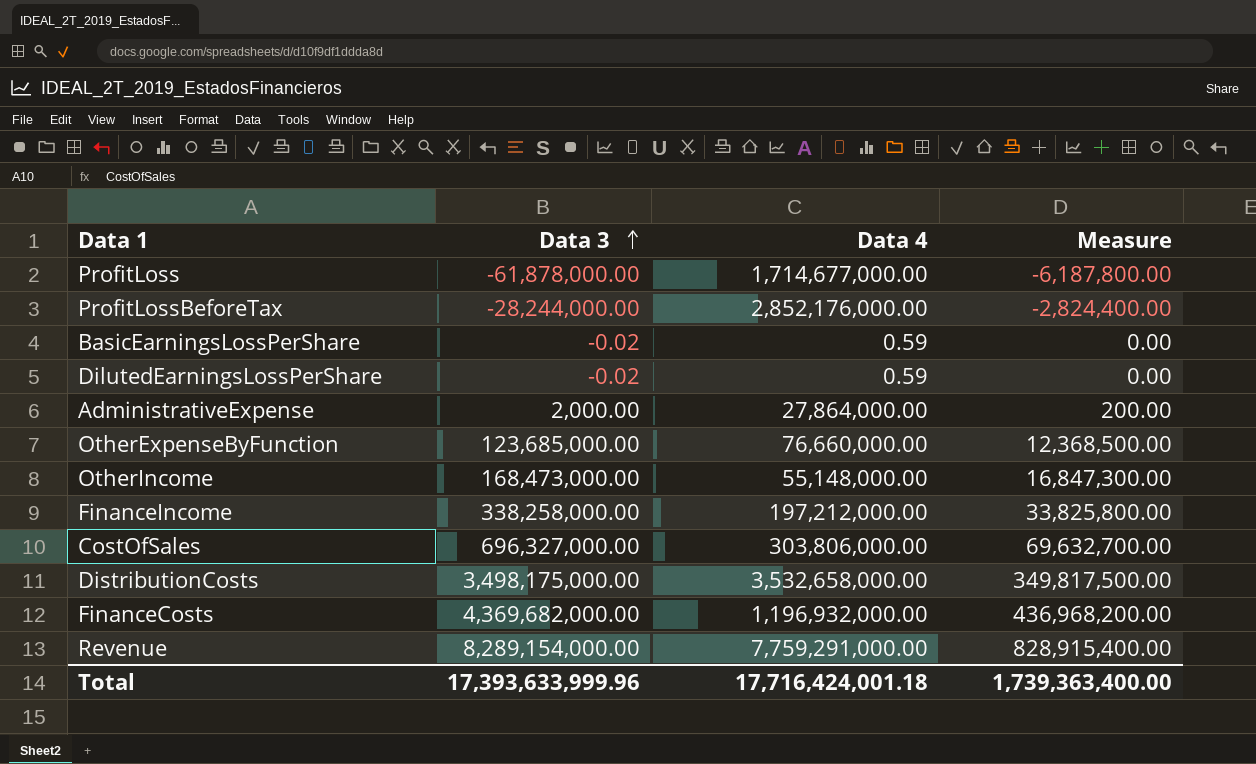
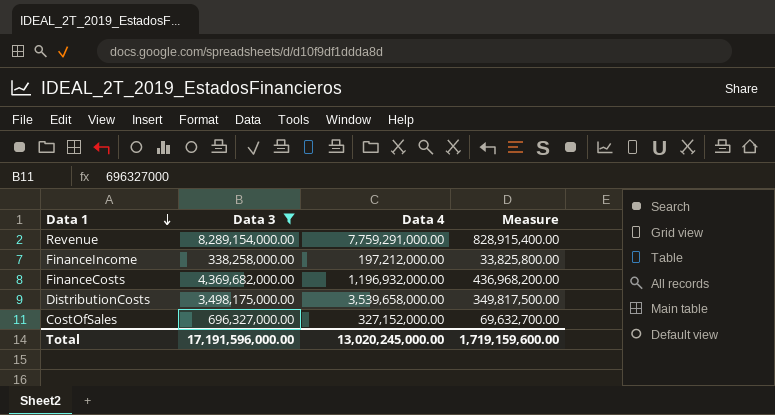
filter: none -> Data 3 >= 338,258,000.00
row order: Data 3 ascending -> Data 1 descending
DistributionCosts | Data 4: 3,532,658,000.00 -> 3,539,658,000.00
CostOfSales | Data 4: 303,806,000.00 -> 327,152,000.00
Total | Data 3: 17,393,633,999.96 -> 17,191,596,000.00
Total | Data 4: 17,716,424,001.18 -> 13,020,245,000.00
Total | Measure: 1,739,363,400.00 -> 1,719,159,600.00

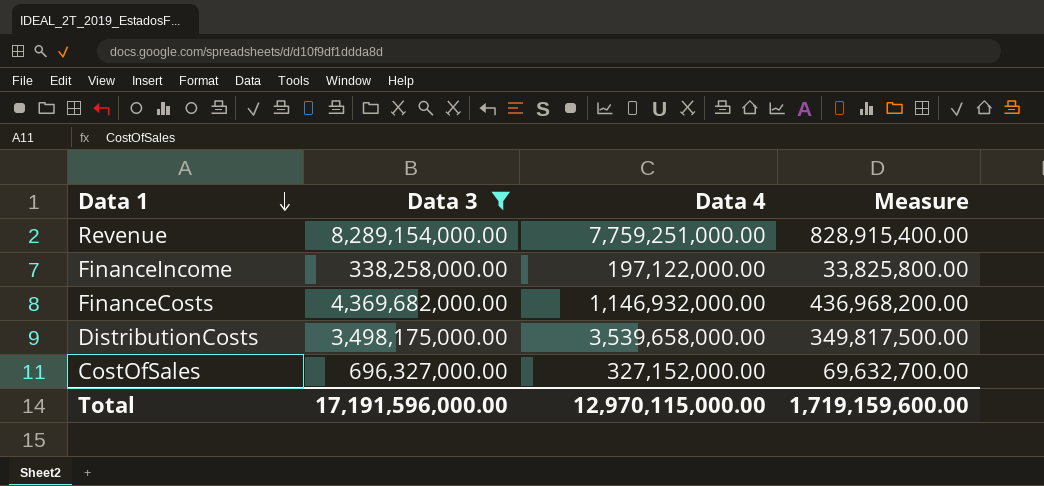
Revenue | Data 4: 7,759,291,000.00 -> 7,759,251,000.00
FinanceIncome | Data 4: 197,212,000.00 -> 197,122,000.00
FinanceCosts | Data 4: 1,196,932,000.00 -> 1,146,932,000.00
Total | Data 4: 13,020,245,000.00 -> 12,970,115,000.00

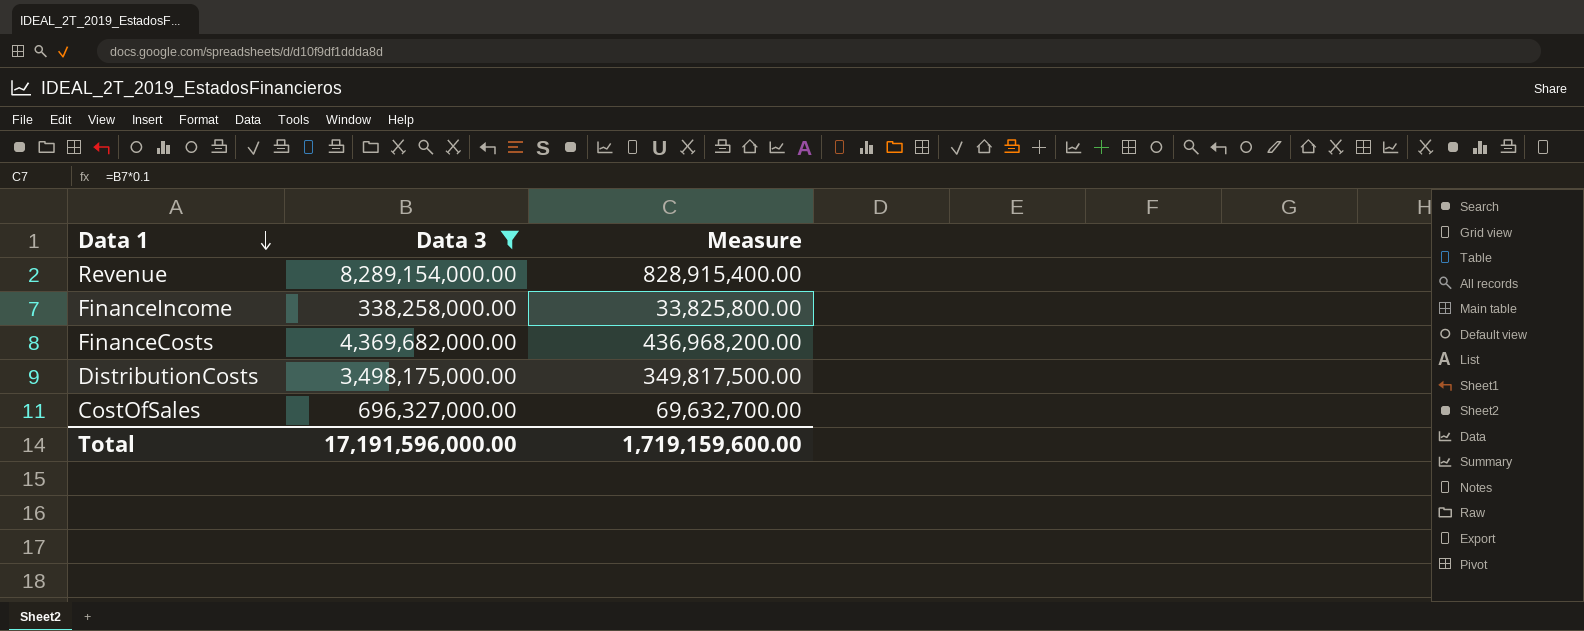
column Data 4 | position: 3 -> none

